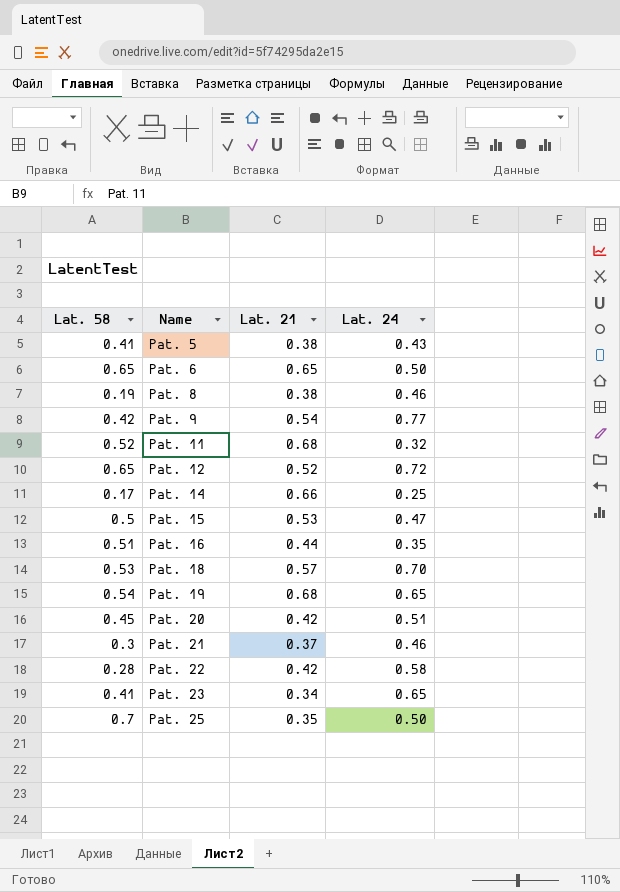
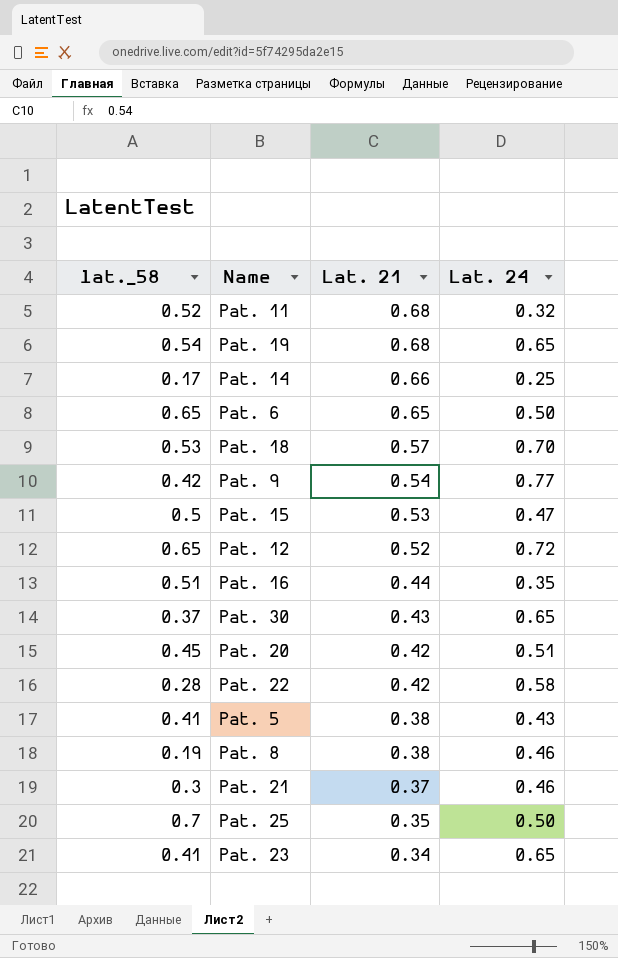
row order: Name ascending -> Lat. 21 descending
column name: Lat. 58 -> lat._58
row Pat. 30: none -> 0.37 | 0.43 | 0.65

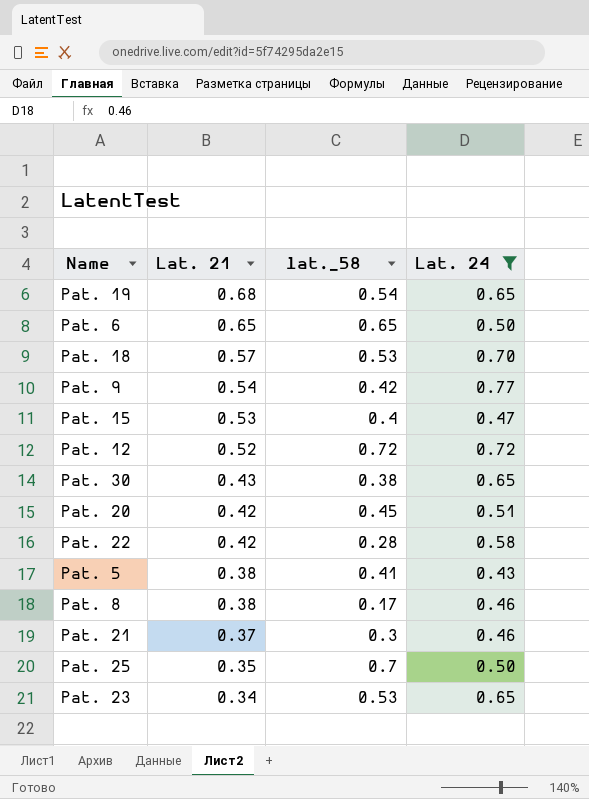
filter: none -> Lat. 24 >= 0.43
column lat._58 | position: 1 -> 3
Pat. 15 | lat._58: 0.5 -> 0.4
Pat. 12 | lat._58: 0.65 -> 0.72
Pat. 30 | lat._58: 0.37 -> 0.38
Pat. 8 | lat._58: 0.19 -> 0.17
Pat. 23 | lat._58: 0.41 -> 0.53

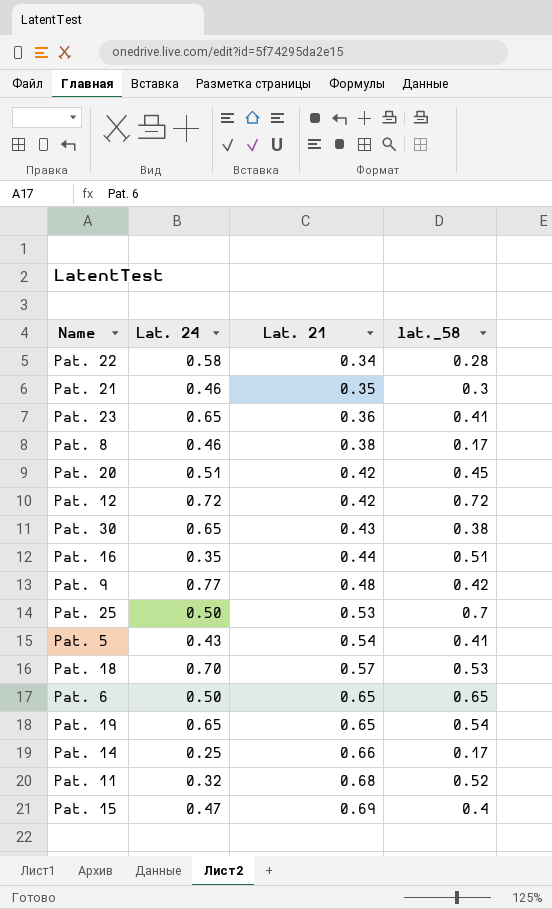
filter: Lat. 24 >= 0.43 -> none
row order: Lat. 21 descending -> Lat. 21 ascending
column Lat. 24 | position: 4 -> 2
Pat. 22 | Lat. 21: 0.42 -> 0.34
Pat. 21 | Lat. 21: 0.37 -> 0.35
Pat. 23 | Lat. 21: 0.34 -> 0.36
Pat. 23 | lat._58: 0.53 -> 0.41
Pat. 12 | Lat. 21: 0.52 -> 0.42
Pat. 9 | Lat. 21: 0.54 -> 0.48
Pat. 25 | Lat. 21: 0.35 -> 0.53
Pat. 5 | Lat. 21: 0.38 -> 0.54
Pat. 19 | Lat. 21: 0.68 -> 0.65
Pat. 15 | Lat. 21: 0.53 -> 0.69

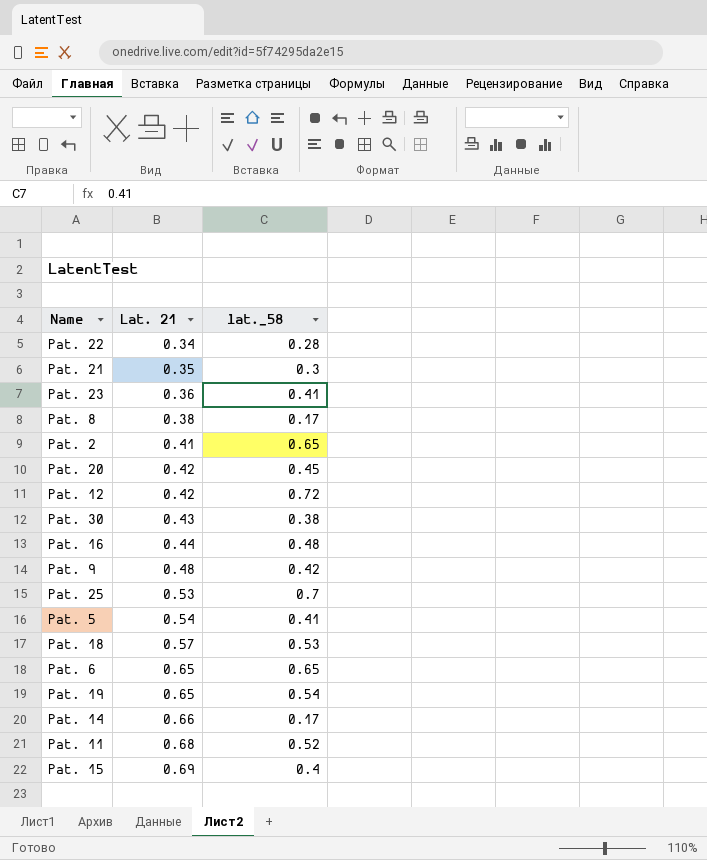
column Lat. 24 | position: 2 -> none
row Pat. 2: none -> 0.41 | 0.65
Pat. 16 | lat._58: 0.51 -> 0.48

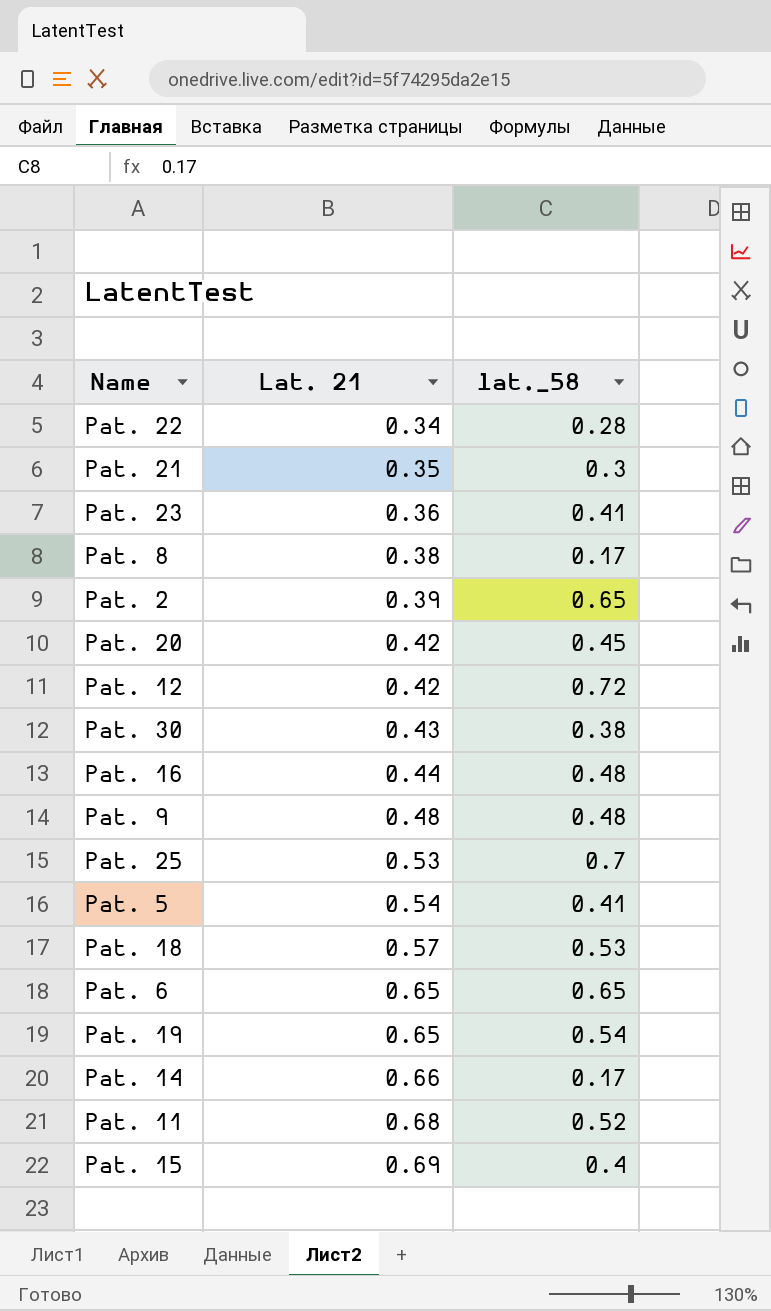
Pat. 2 | Lat. 21: 0.41 -> 0.39
Pat. 9 | lat._58: 0.42 -> 0.48

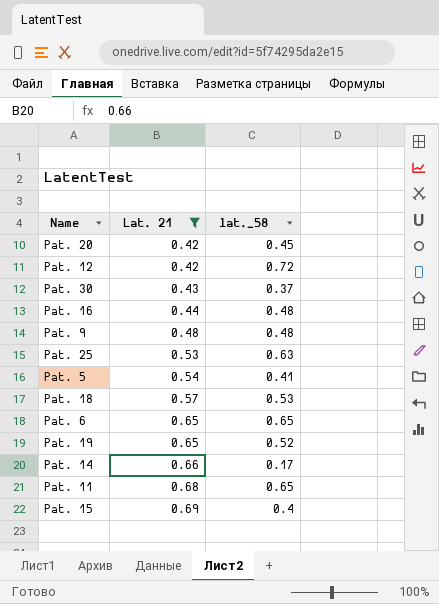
filter: none -> Lat. 21 >= 0.42
Pat. 30 | lat._58: 0.38 -> 0.37
Pat. 25 | lat._58: 0.7 -> 0.63
Pat. 19 | lat._58: 0.54 -> 0.52
Pat. 11 | lat._58: 0.52 -> 0.65

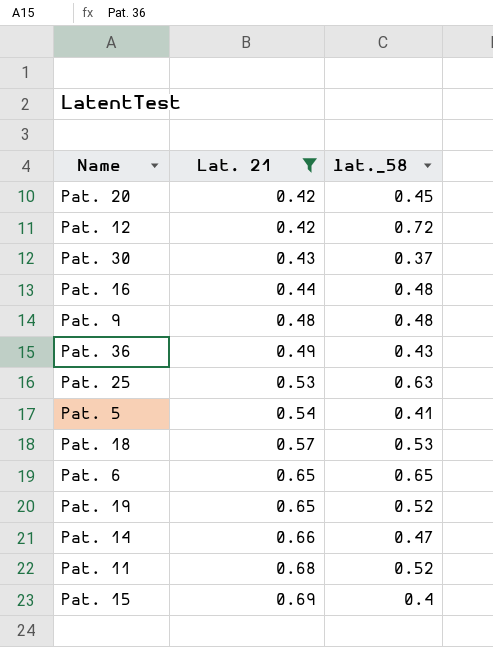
row Pat. 36: none -> 0.49 | 0.43
Pat. 14 | lat._58: 0.17 -> 0.47
Pat. 11 | lat._58: 0.65 -> 0.52

